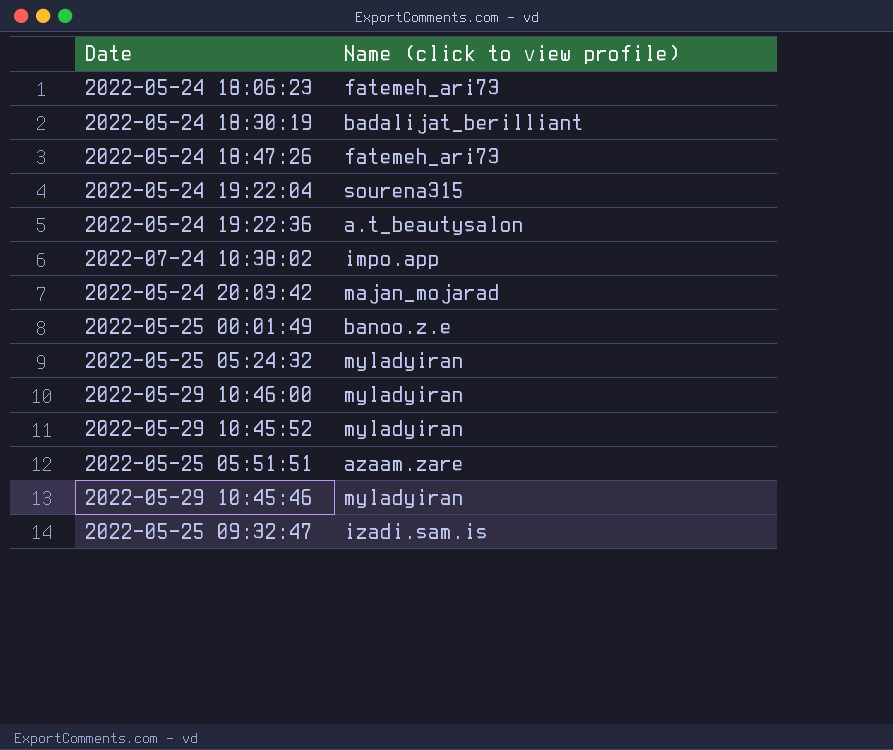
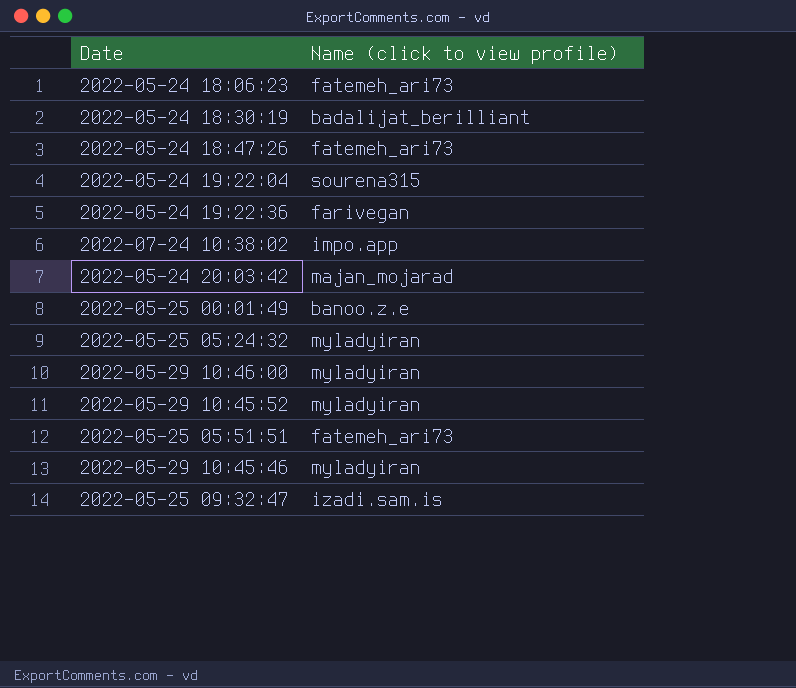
2022-05-24 19:22:36 | Name (click to view profile): a.t_beautysalon -> farivegan
2022-05-25 05:51:51 | Name (click to view profile): azaam.zare -> fatemeh_ari73

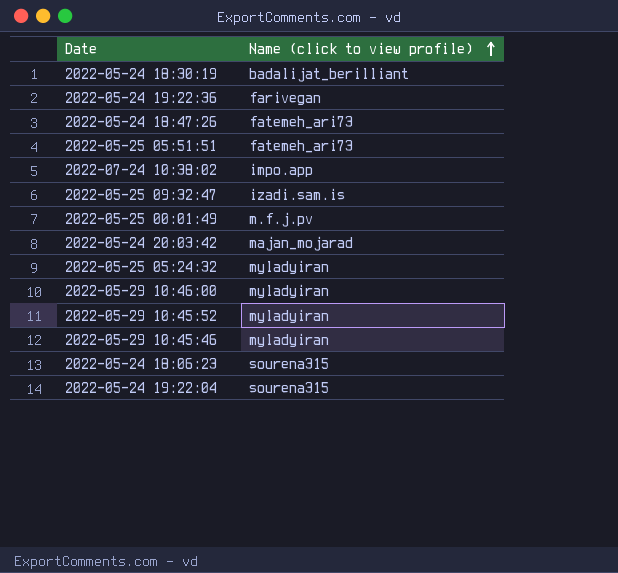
row order: none -> Name (click to view profile) ascending
2022-05-25 00:01:49 | Name (click to view profile): banoo.z.e -> m.f.j.pv
2022-05-24 18:06:23 | Name (click to view profile): fatemeh_ari73 -> sourena315

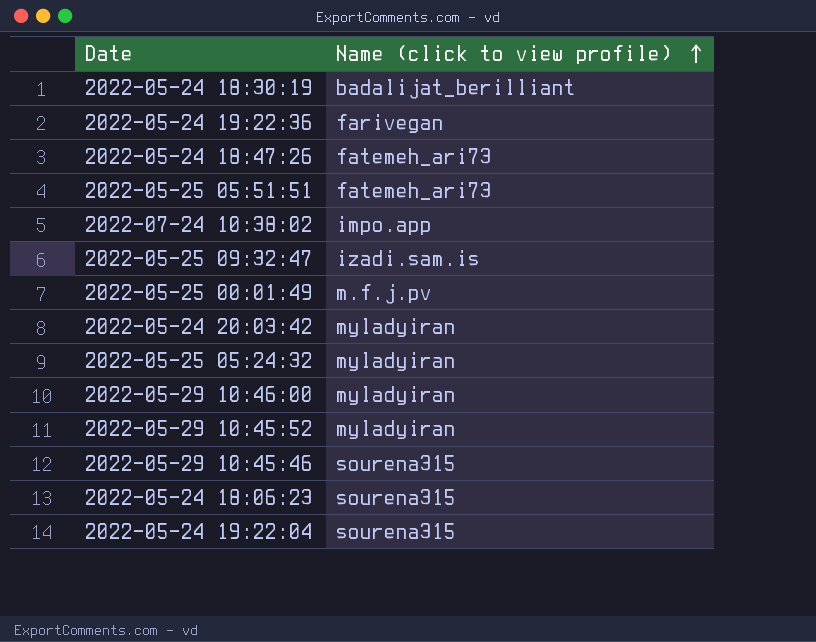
2022-05-24 20:03:42 | Name (click to view profile): majan_mojarad -> myladyiran
2022-05-29 10:45:46 | Name (click to view profile): myladyiran -> sourena315

